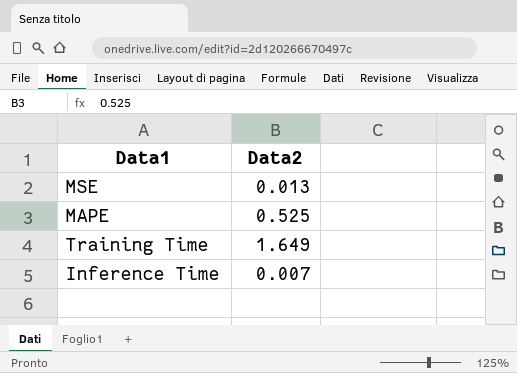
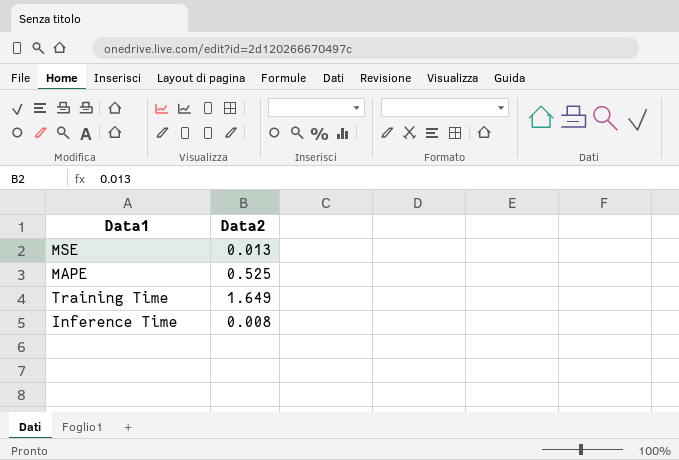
Inference Time | Data2: 0.007 -> 0.008

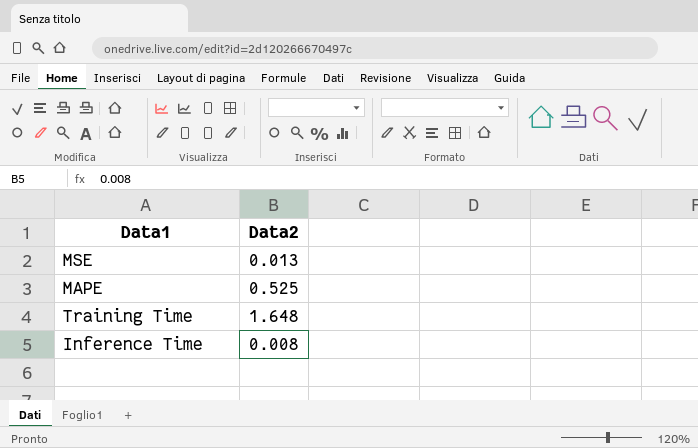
Training Time | Data2: 1.649 -> 1.648

